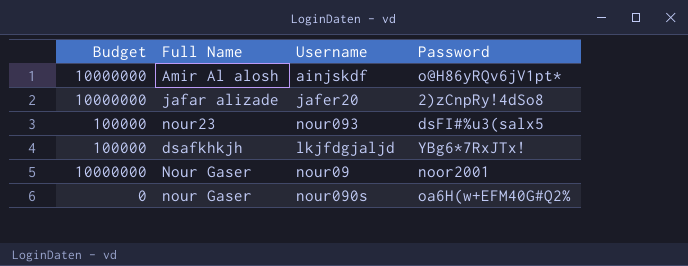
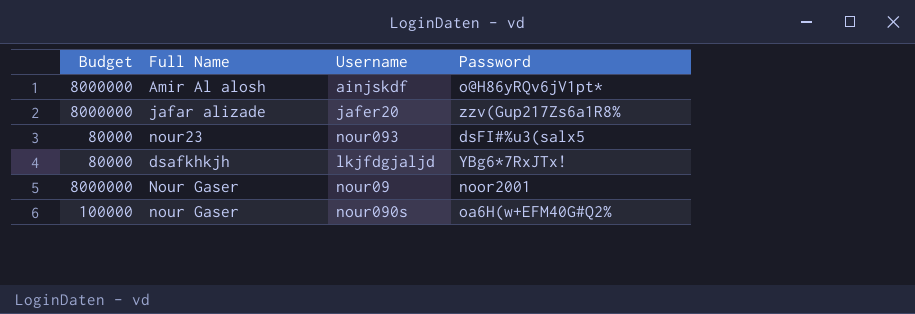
Amir Al alosh | Budget: 10000000 -> 8000000
jafar alizade | Budget: 10000000 -> 8000000
jafar alizade | Password: 2)zCnpRy!4dSo8 -> zzv(Gup217Zs6a1R8%
nour23 | Budget: 100000 -> 80000
dsafkhkjh | Budget: 100000 -> 80000
Nour Gaser | Budget: 10000000 -> 8000000
nour Gaser | Budget: 0 -> 100000

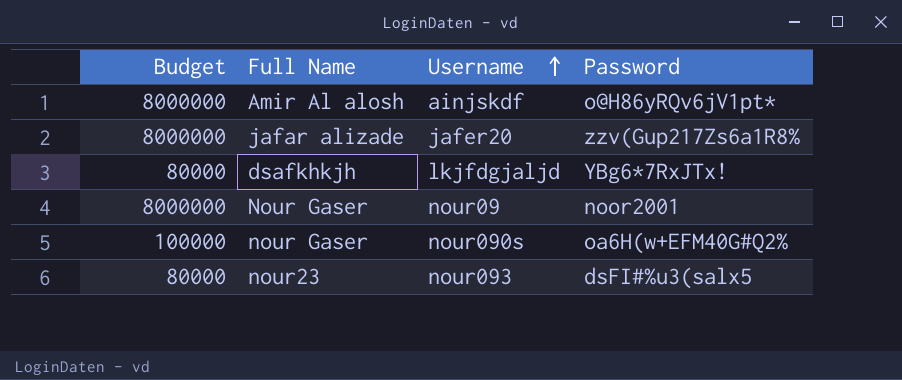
row order: none -> Username ascending

